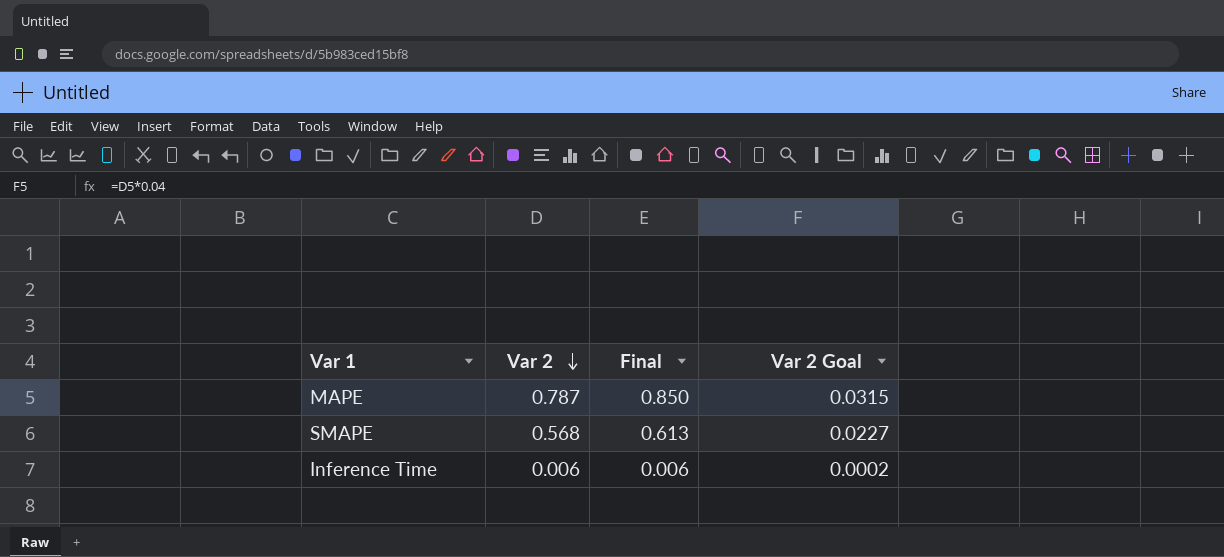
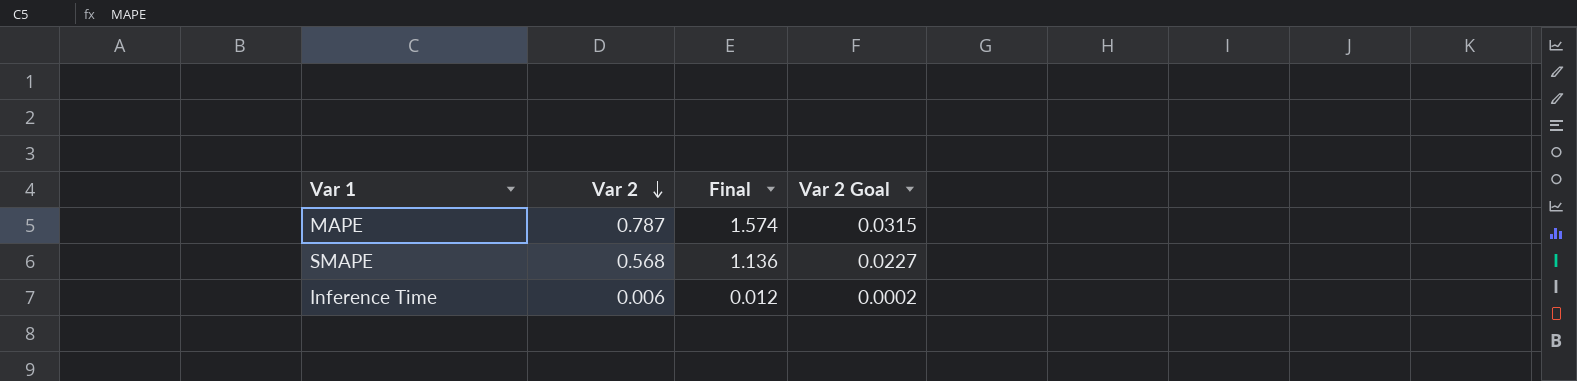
column Final | formula: [Var 2] * 1.08 -> [Var 2] * 2

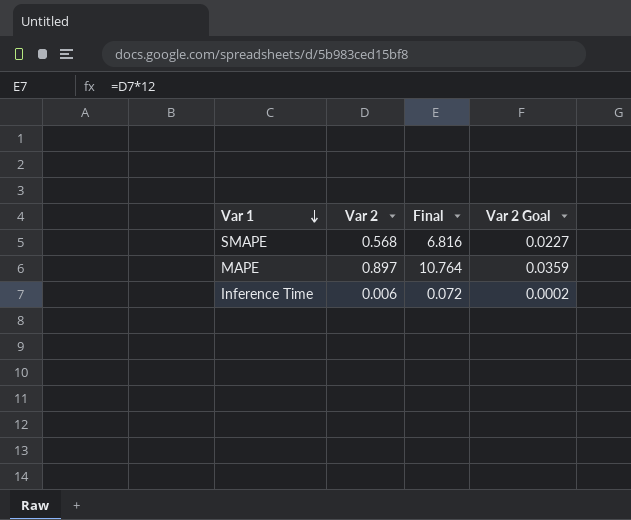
row order: Var 2 descending -> Var 1 descending
column Final | formula: [Var 2] * 2 -> [Var 2] * 12
MAPE | Var 2: 0.787 -> 0.897
MAPE | Var 2 Goal: 0.0315 -> 0.0359

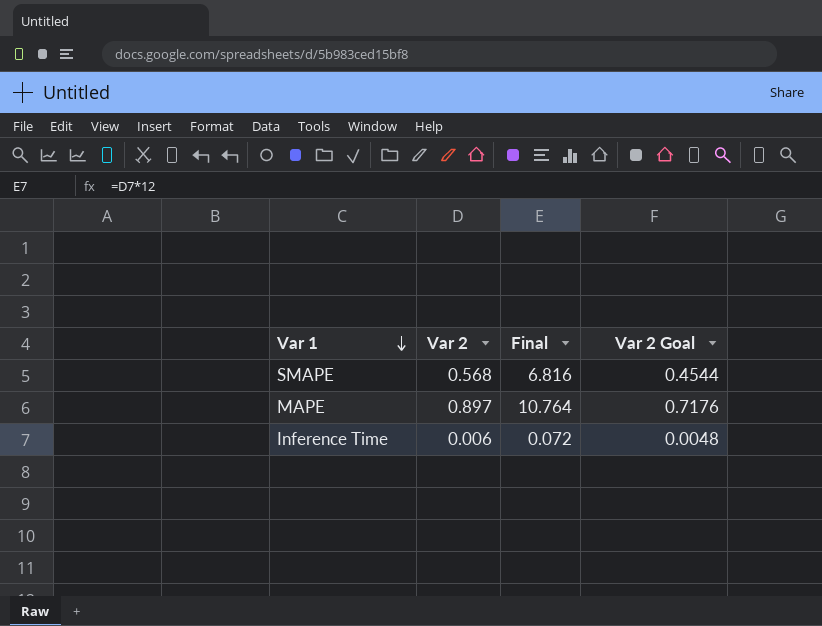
column Var 2 Goal | formula: [Var 2] * 0.04 -> [Var 2] * 0.8

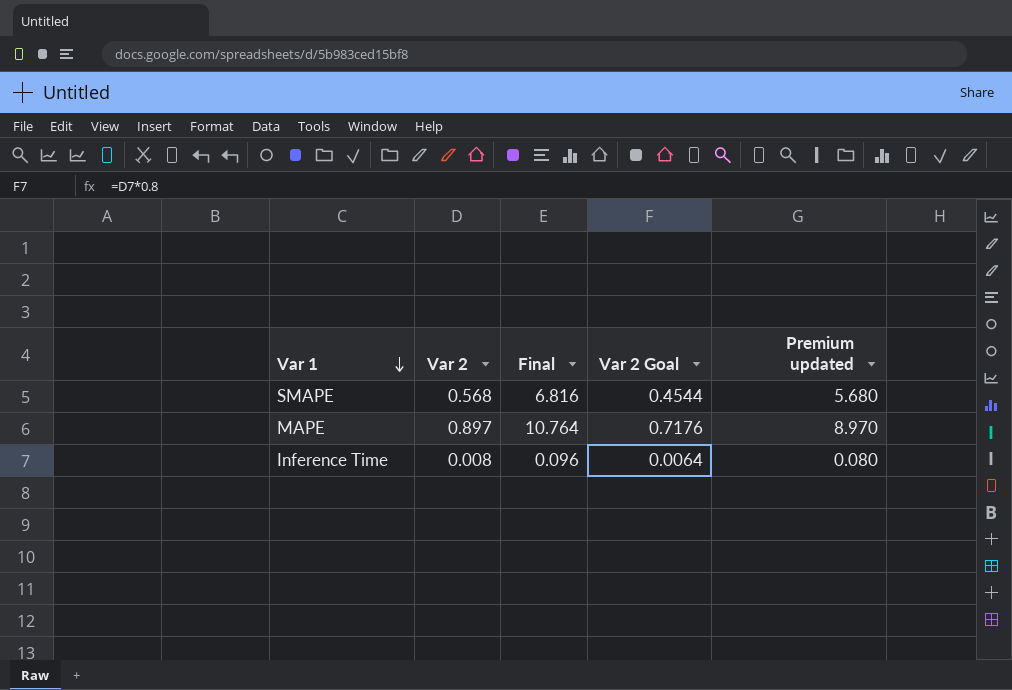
column Premium updated | formula: none -> [Var 2] * 10
Inference Time | Var 2: 0.006 -> 0.008
Inference Time | Final: 0.072 -> 0.096
Inference Time | Var 2 Goal: 0.0048 -> 0.0064

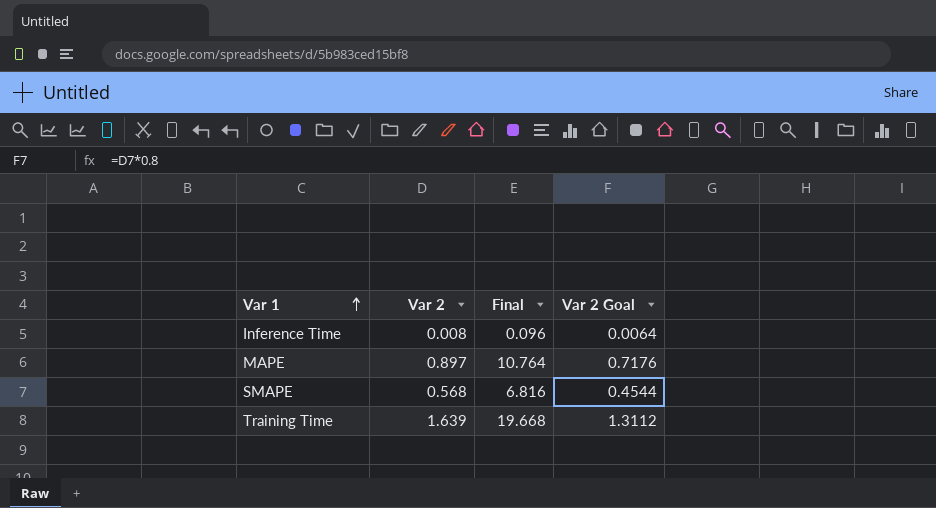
row order: Var 1 descending -> Var 1 ascending
column Premium updated | formula: [Var 2] * 10 -> none
row Training Time: none -> 1.639 | 19.668 | 1.3112

